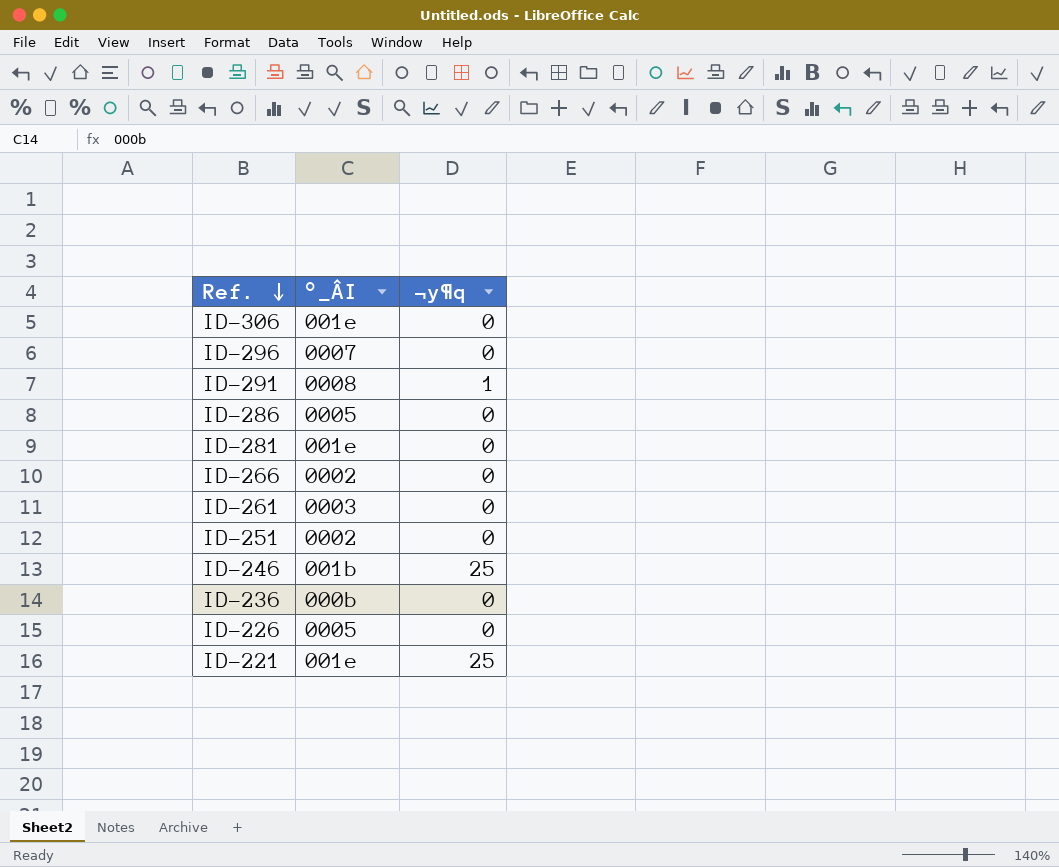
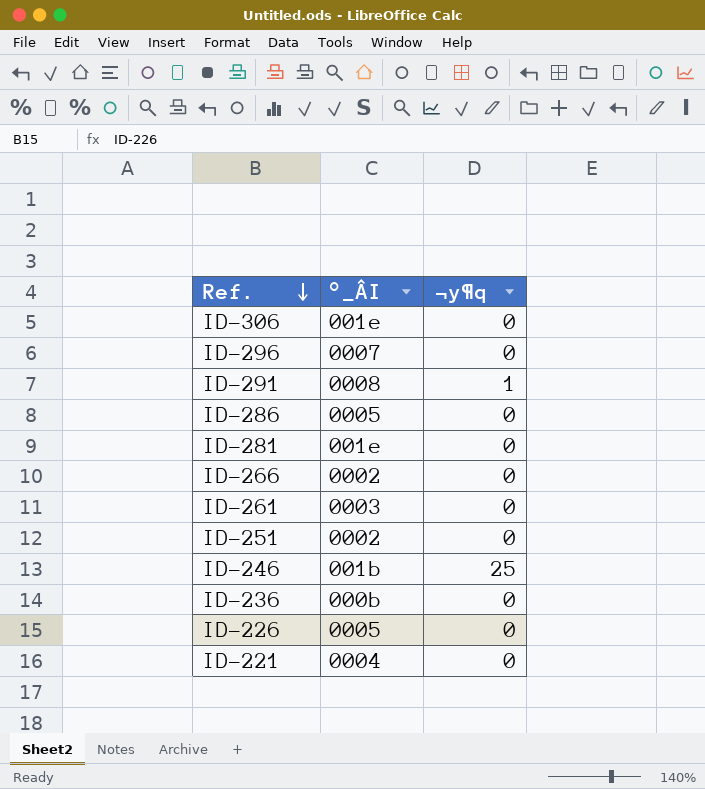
ID-221 | °_ÂI: 001e -> 0004
ID-221 | ¬y¶q: 25 -> 0

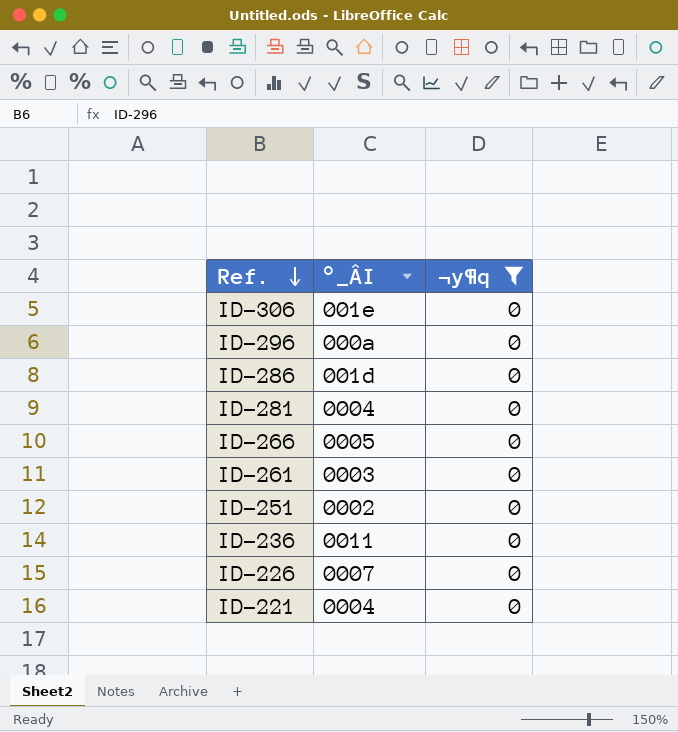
filter: none -> ¬y¶q = 0
ID-296 | °_ÂI: 0007 -> 000a
ID-286 | °_ÂI: 0005 -> 001d
ID-281 | °_ÂI: 001e -> 0004
ID-266 | °_ÂI: 0002 -> 0005
ID-236 | °_ÂI: 000b -> 0011
ID-226 | °_ÂI: 0005 -> 0007

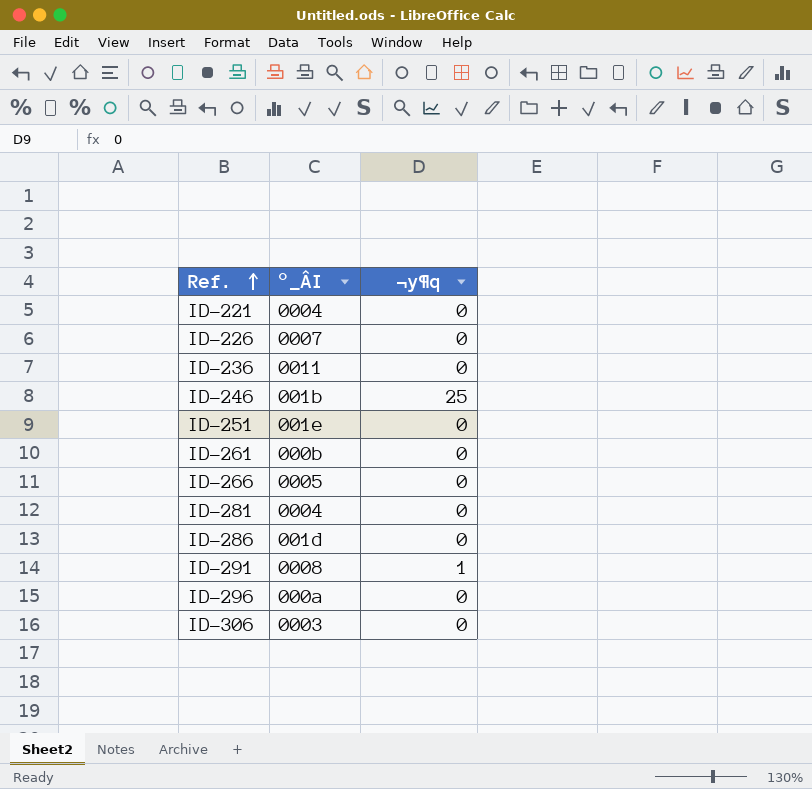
filter: ¬y¶q = 0 -> none
row order: Ref. descending -> Ref. ascending
ID-251 | °_ÂI: 0002 -> 001e
ID-261 | °_ÂI: 0003 -> 000b
ID-306 | °_ÂI: 001e -> 0003

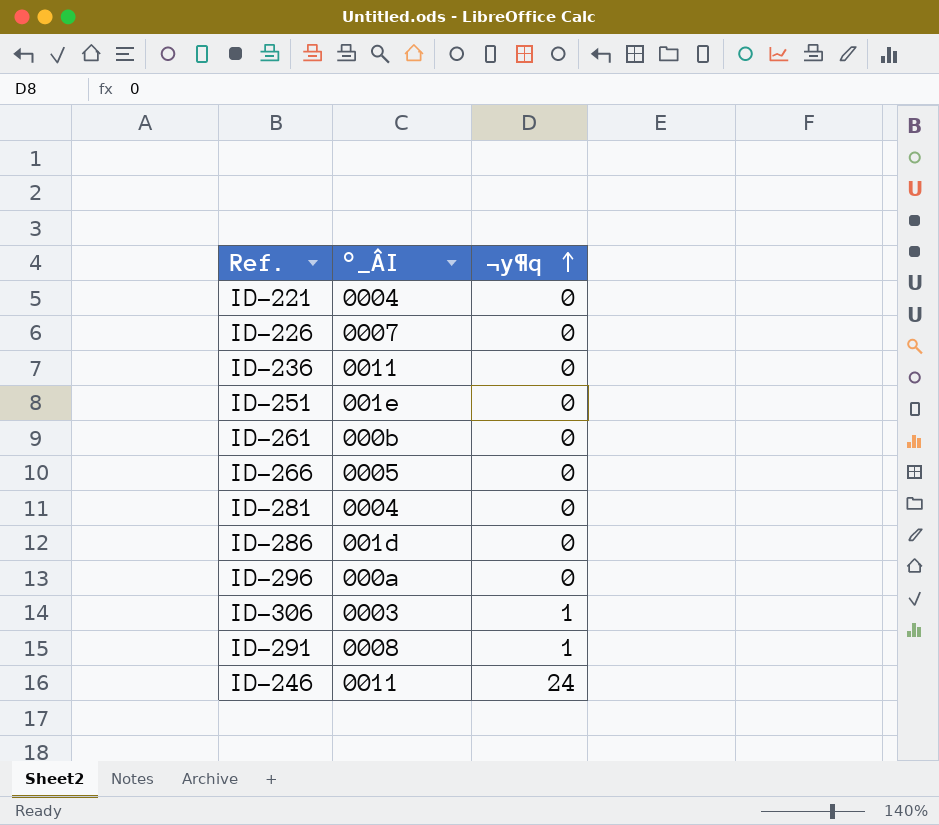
row order: Ref. ascending -> ¬y¶q ascending
ID-306 | ¬y¶q: 0 -> 1
ID-246 | °_ÂI: 001b -> 0011
ID-246 | ¬y¶q: 25 -> 24

